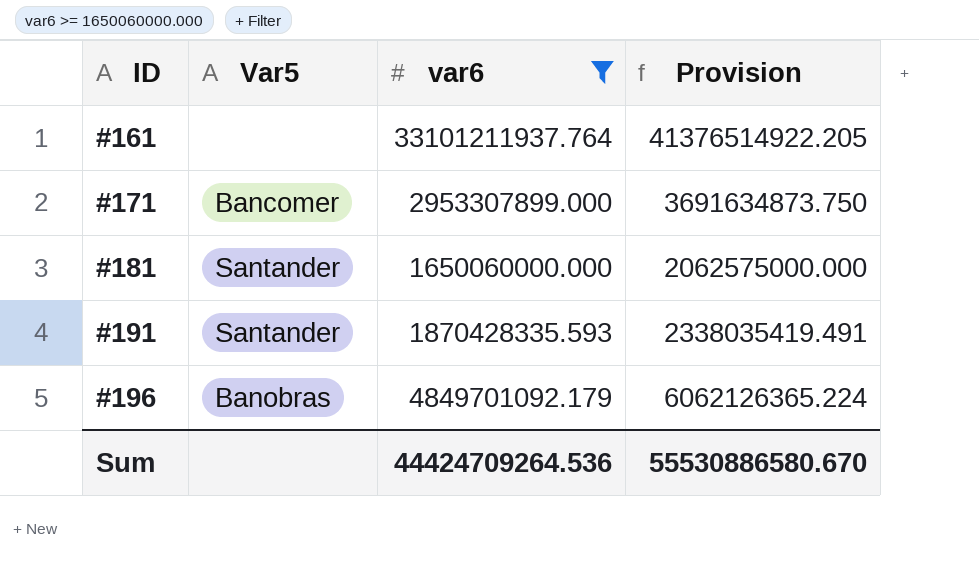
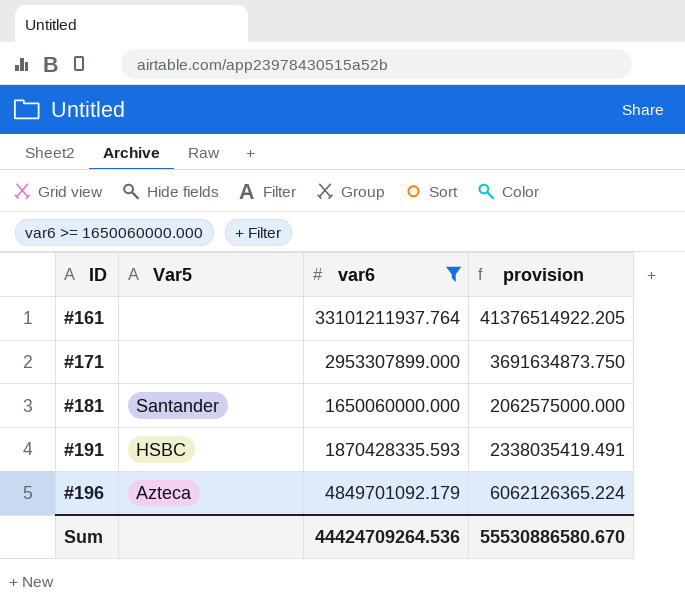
column name: Provision -> provision
#171 | Var5: Bancomer -> none
#191 | Var5: Santander -> HSBC
#196 | Var5: Banobras -> Azteca

